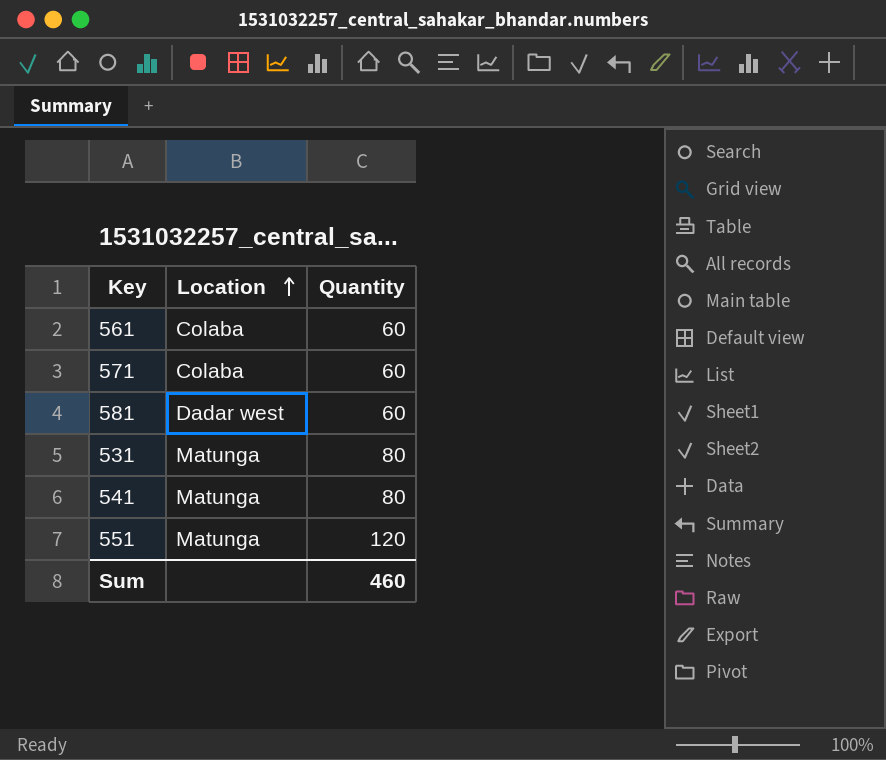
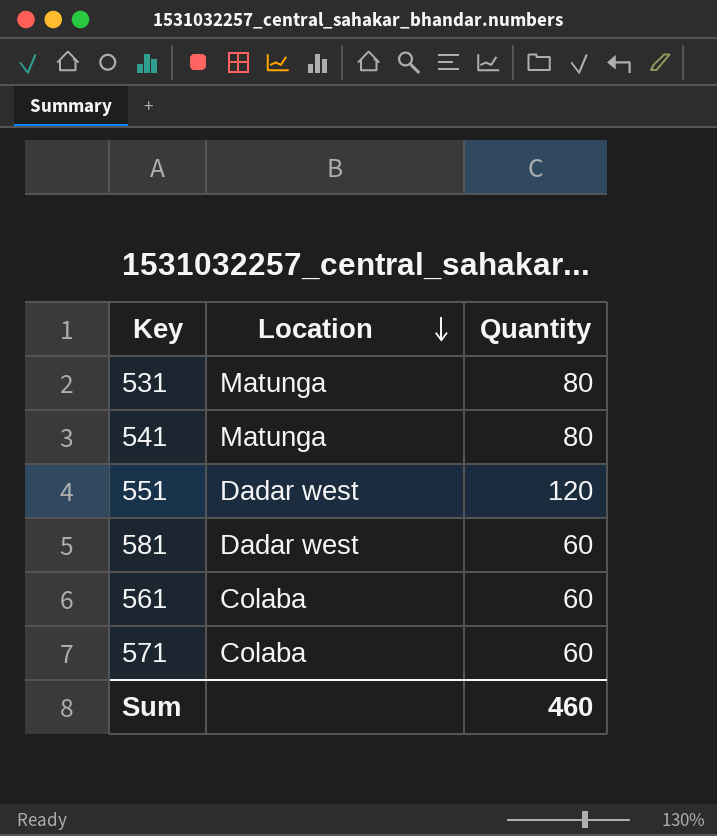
row order: Location ascending -> Location descending
551 | Location: Matunga -> Dadar west

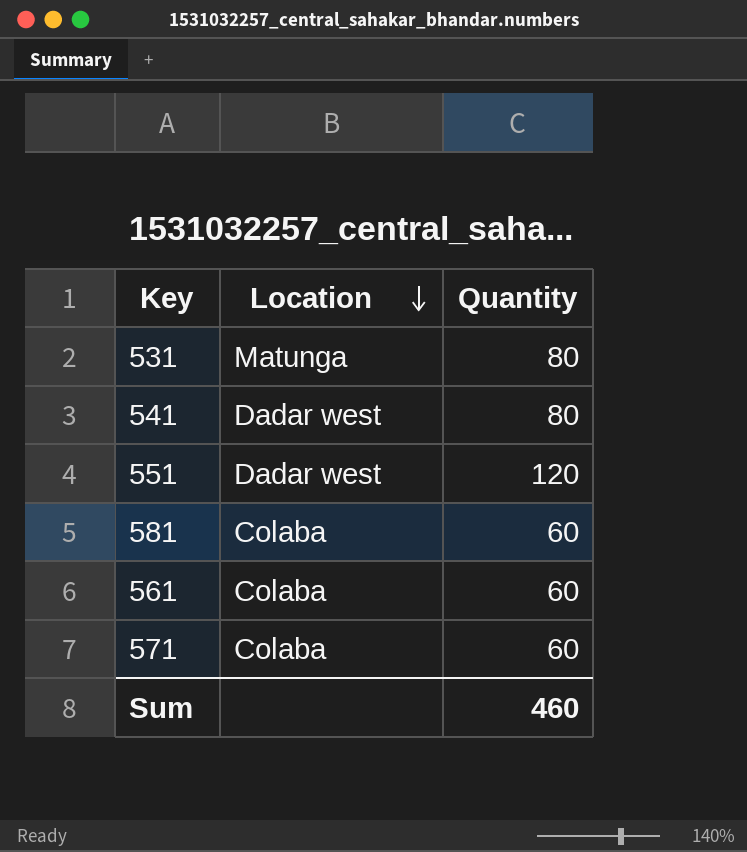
541 | Location: Matunga -> Dadar west
581 | Location: Dadar west -> Colaba

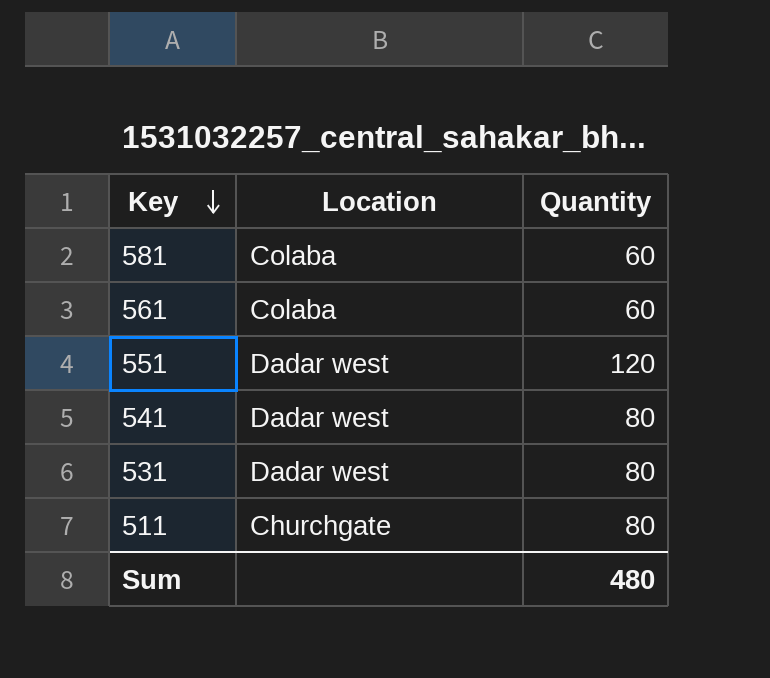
row order: Location descending -> Key descending
row 571: Colaba | 60 -> none
531 | Location: Matunga -> Dadar west
row 511: none -> Churchgate | 80
Sum | Quantity: 460 -> 480

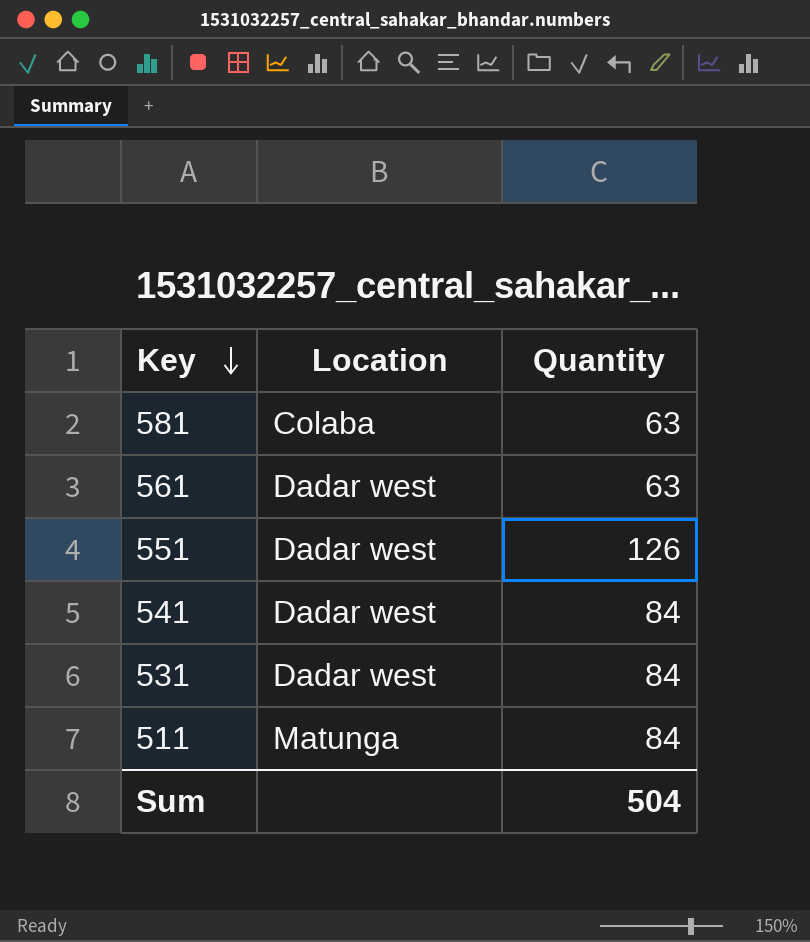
581 | Quantity: 60 -> 63
561 | Location: Colaba -> Dadar west
561 | Quantity: 60 -> 63
551 | Quantity: 120 -> 126
541 | Quantity: 80 -> 84
531 | Quantity: 80 -> 84
511 | Location: Churchgate -> Matunga
511 | Quantity: 80 -> 84
Sum | Quantity: 480 -> 504

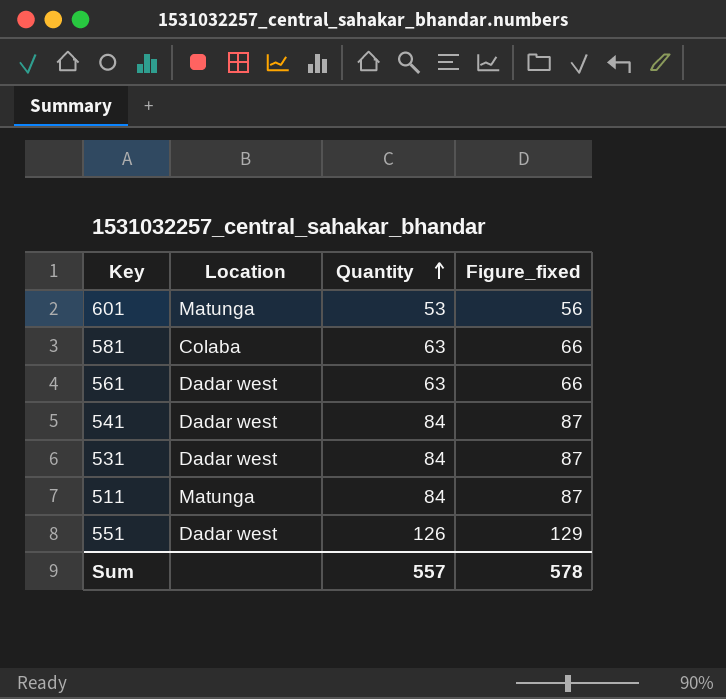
row order: Key descending -> Quantity ascending
column Figure_fixed | formula: none -> [Quantity] + 3
row 601: none -> Matunga | 53 | 56
Sum | Quantity: 504 -> 557

